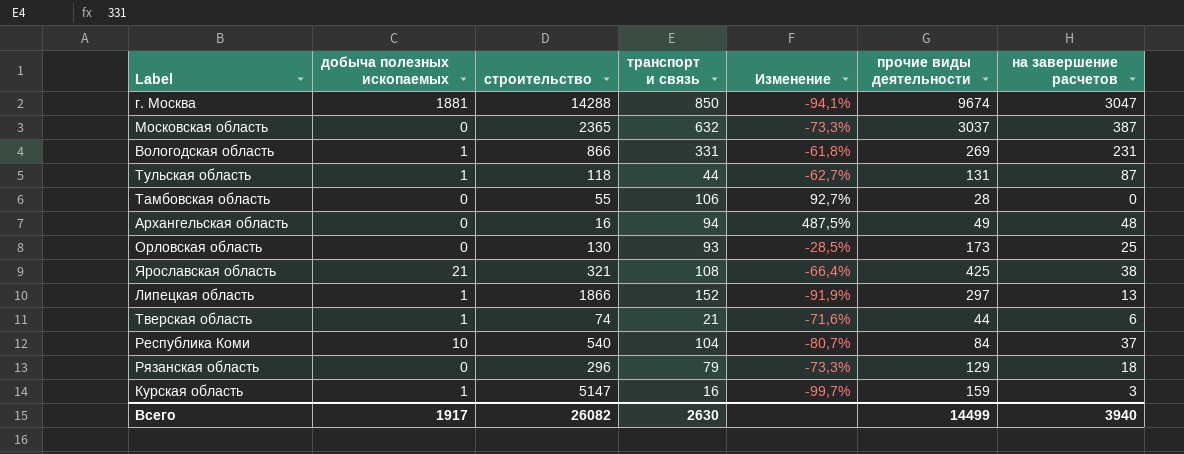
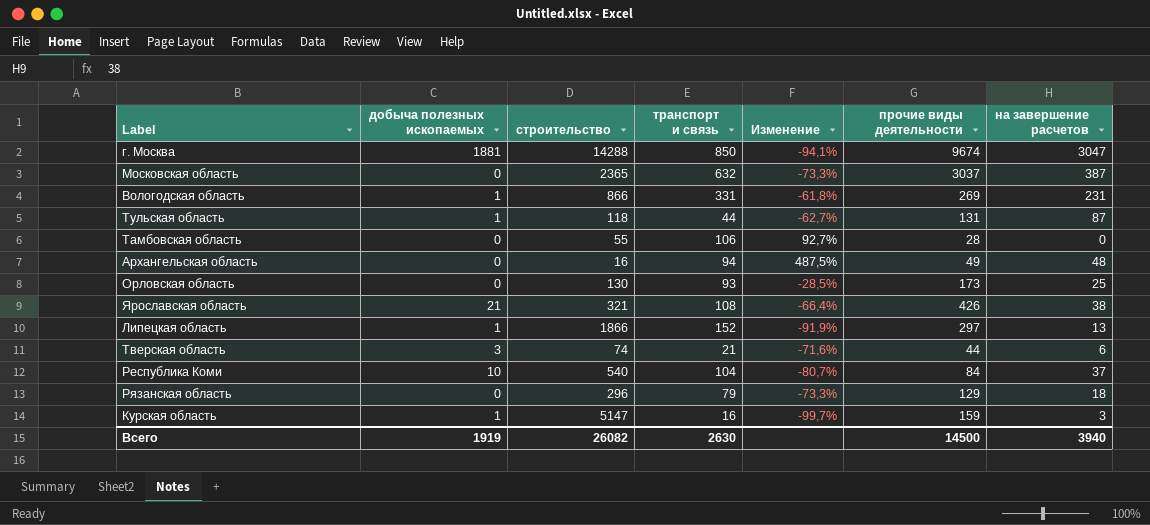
Ярославская область | прочие виды деятельности: 425 -> 426
Тверская область | добыча полезных ископаемых: 1 -> 3
Всего | добыча полезных ископаемых: 1917 -> 1919
Всего | прочие виды деятельности: 14499 -> 14500

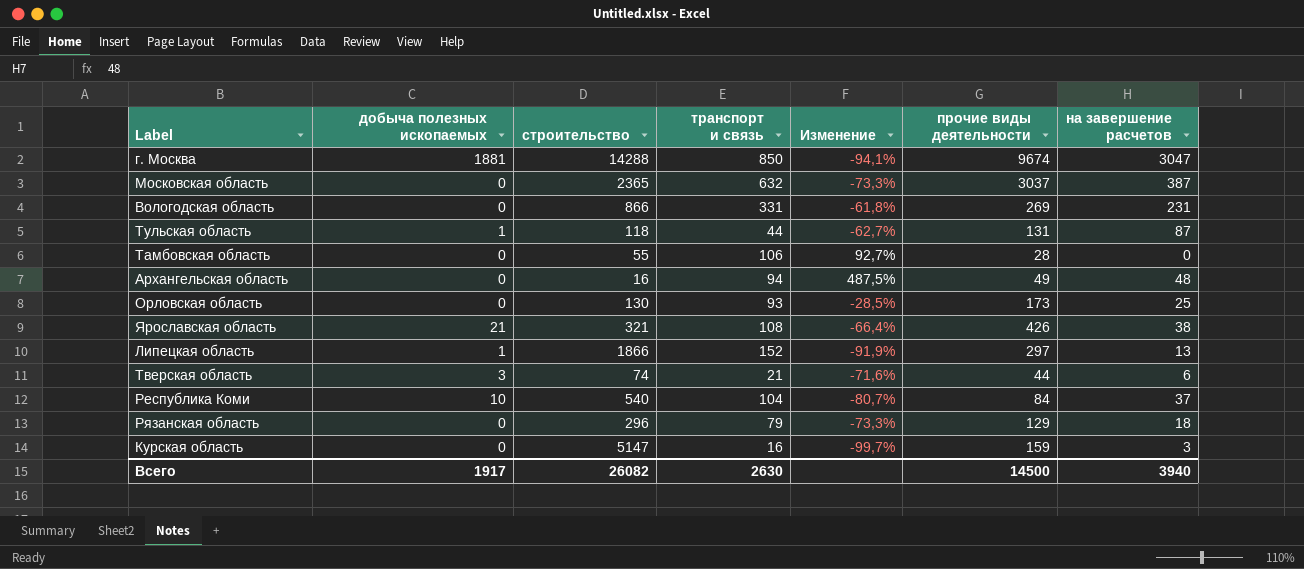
Вологодская область | добыча полезных ископаемых: 1 -> 0
Курская область | добыча полезных ископаемых: 1 -> 0
Всего | добыча полезных ископаемых: 1919 -> 1917

